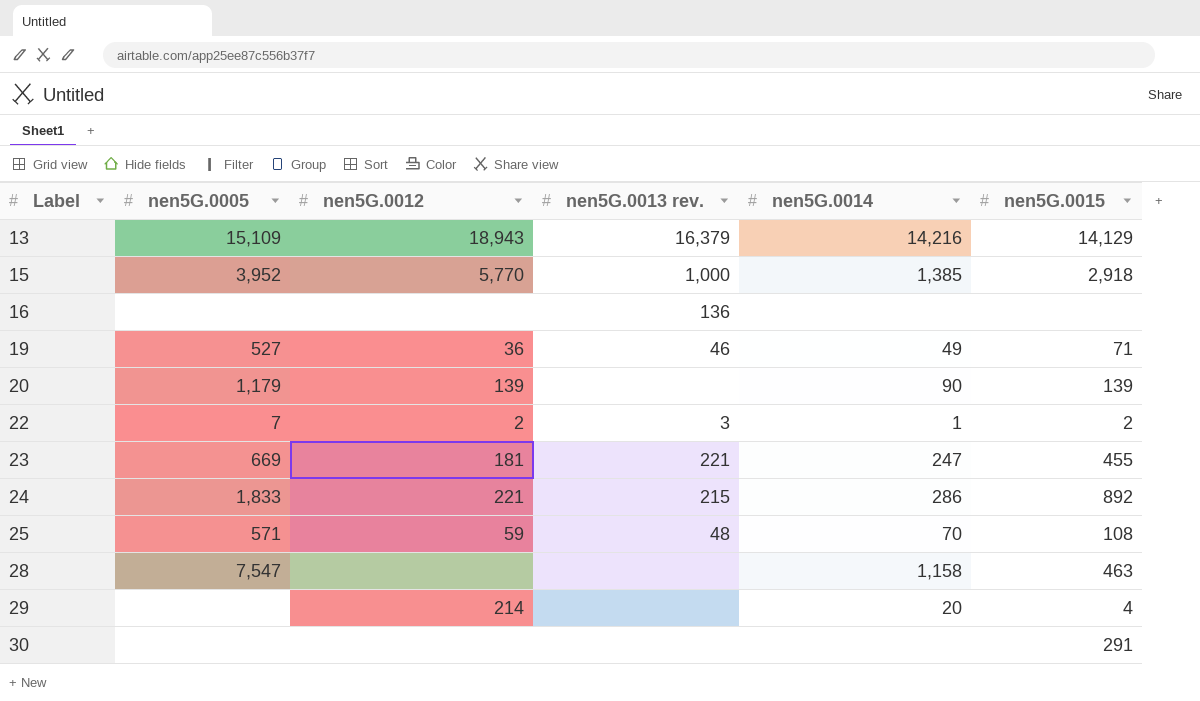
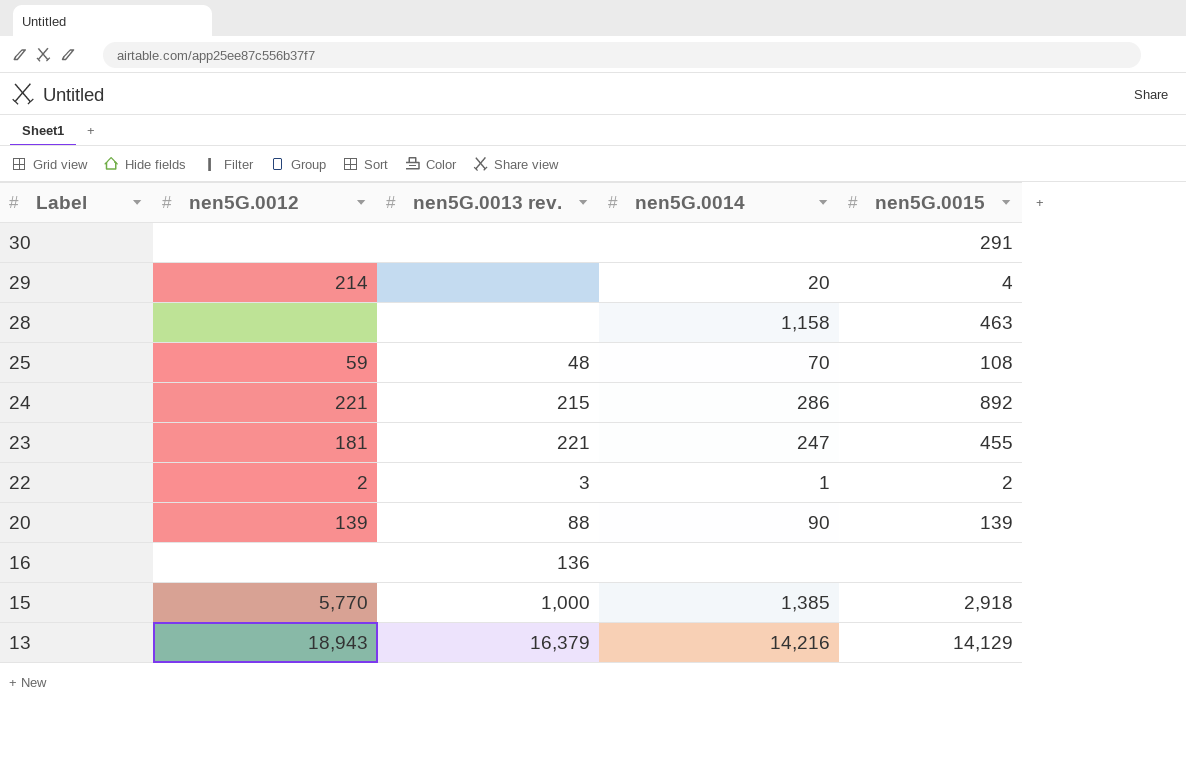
row order: Label ascending -> Label descending
column nen5G.0005 | position: 2 -> none
row 19: 527 | 36 | 46 | 49 | 71 -> none
20 | nen5G.0013 rev.: none -> 88

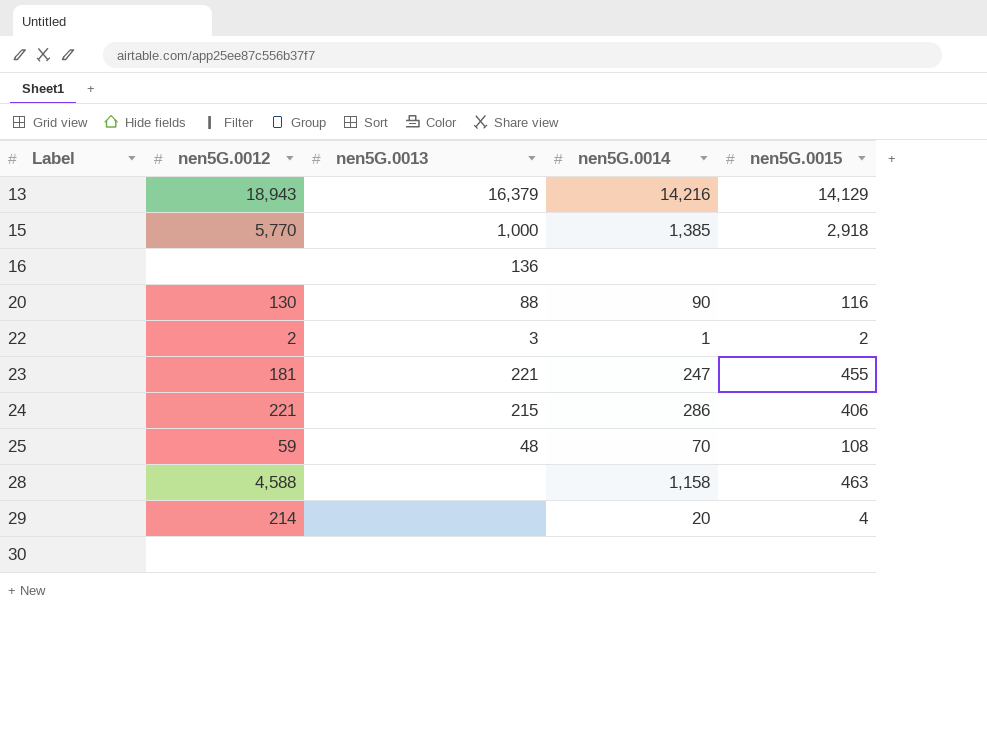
row order: Label descending -> Label ascending
column name: nen5G.0013 rev. -> nen5G.0013
20 | nen5G.0012: 139 -> 130
20 | nen5G.0015: 139 -> 116
24 | nen5G.0015: 892 -> 406
28 | nen5G.0012: none -> 4,588
30 | nen5G.0015: 291 -> none

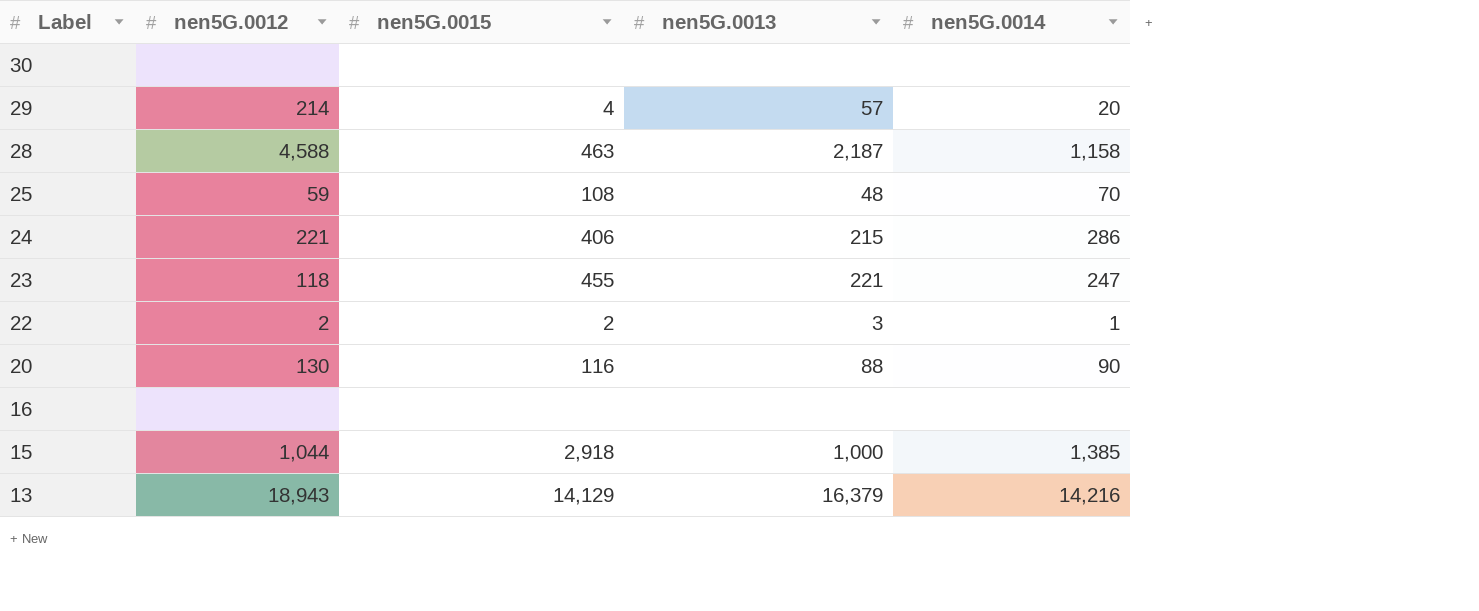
row order: Label ascending -> Label descending
column nen5G.0015 | position: 5 -> 3
29 | nen5G.0013: none -> 57
28 | nen5G.0013: none -> 2,187
23 | nen5G.0012: 181 -> 118
16 | nen5G.0013: 136 -> none
15 | nen5G.0012: 5,770 -> 1,044

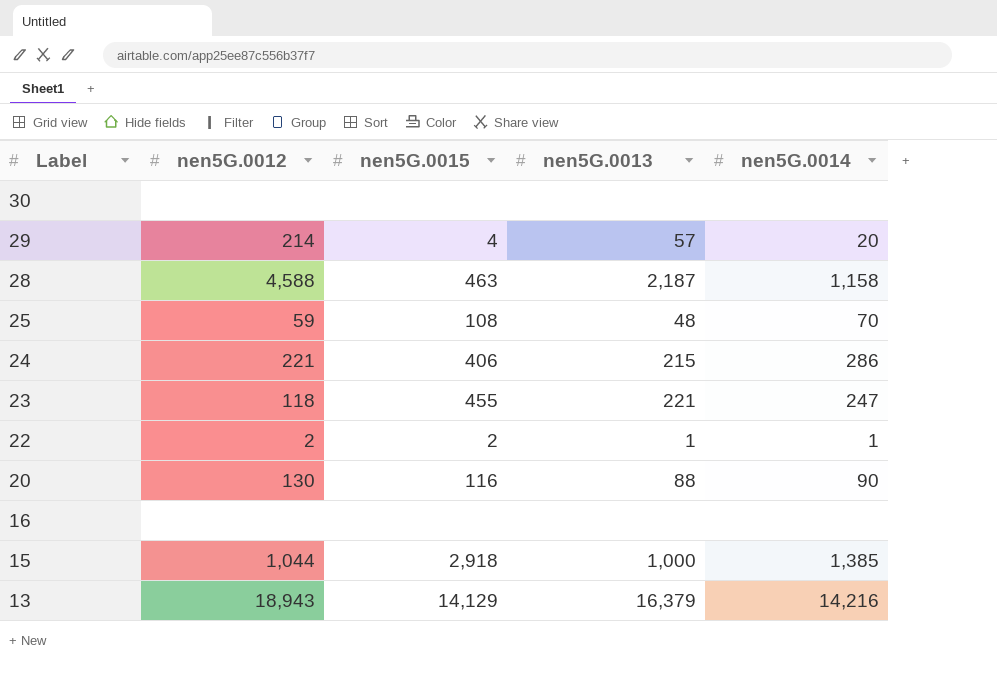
22 | nen5G.0013: 3 -> 1

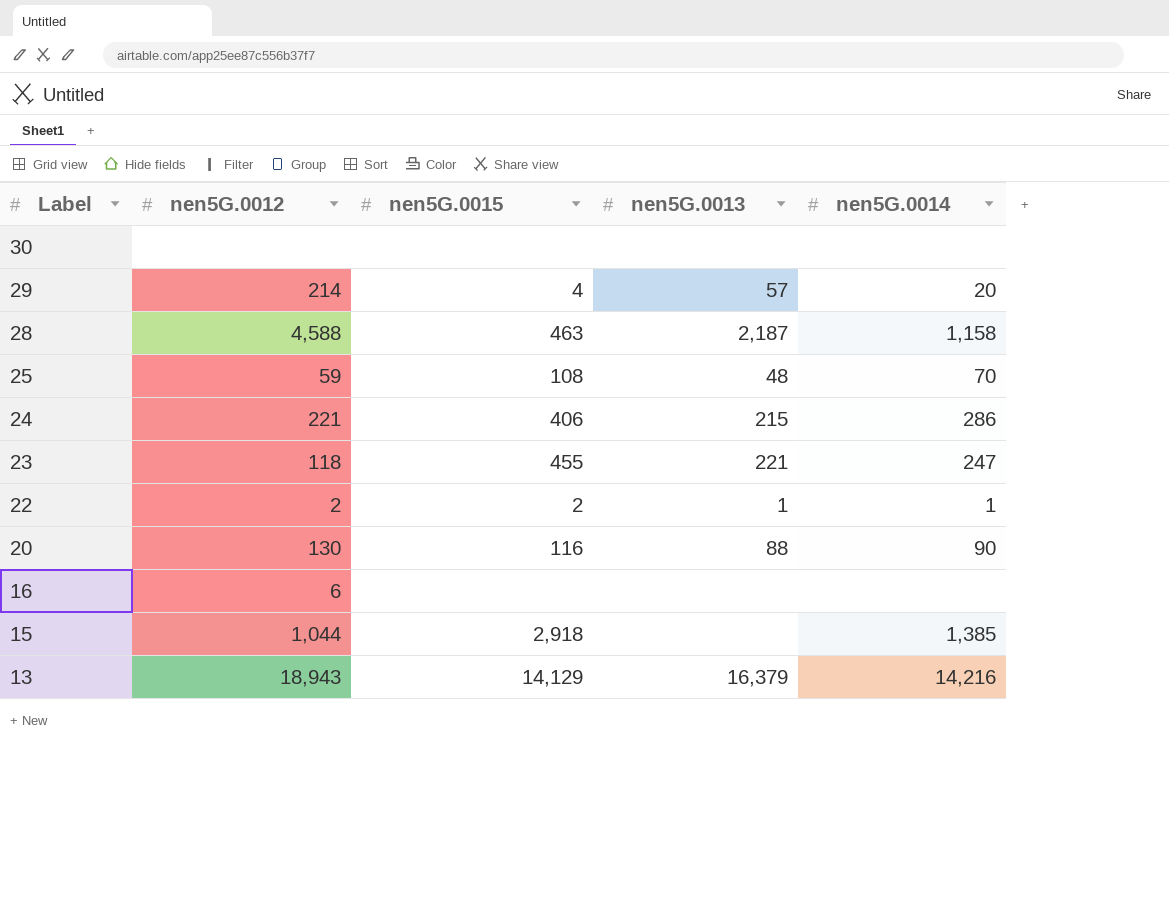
16 | nen5G.0012: none -> 6
15 | nen5G.0013: 1,000 -> none

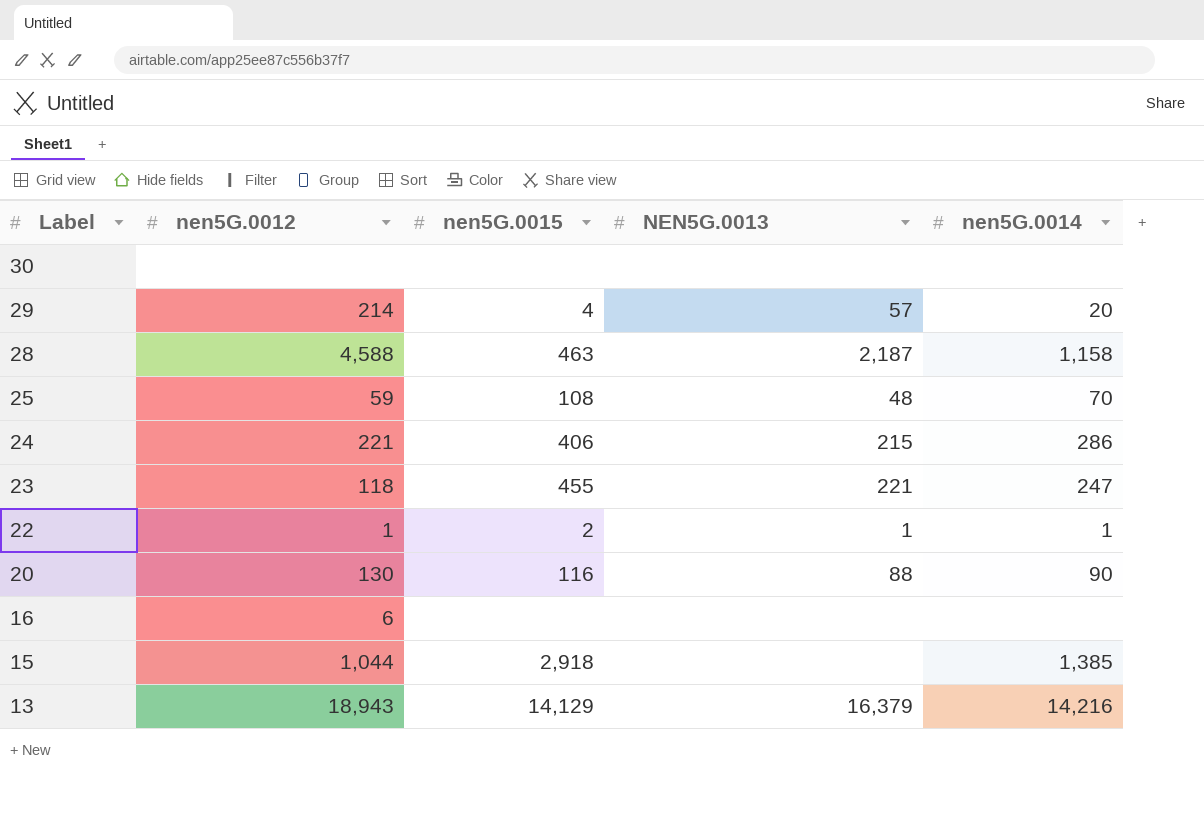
column name: nen5G.0013 -> NEN5G.0013
22 | nen5G.0012: 2 -> 1

